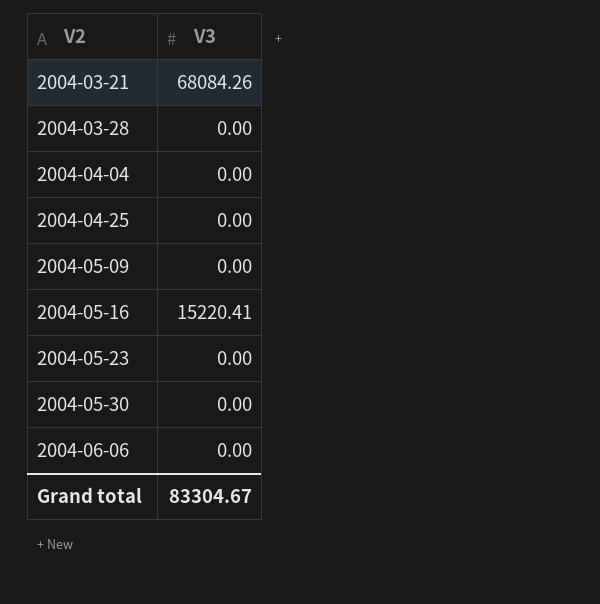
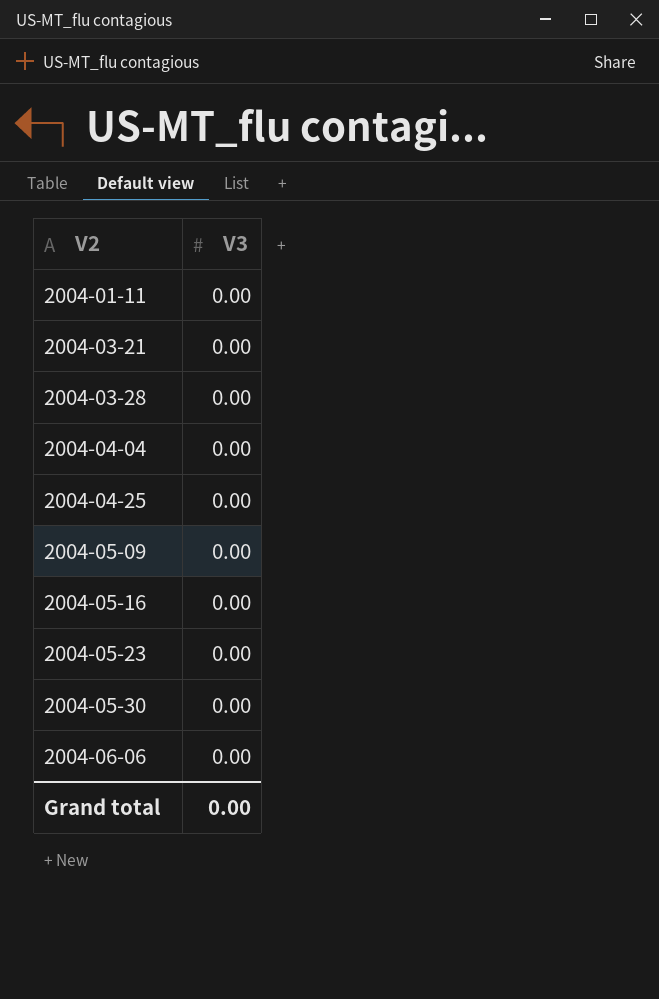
row 2004-01-11: none -> 0.00
2004-03-21 | V3: 68084.26 -> 0.00
2004-05-16 | V3: 15220.41 -> 0.00
Grand total | V3: 83304.67 -> 0.00

